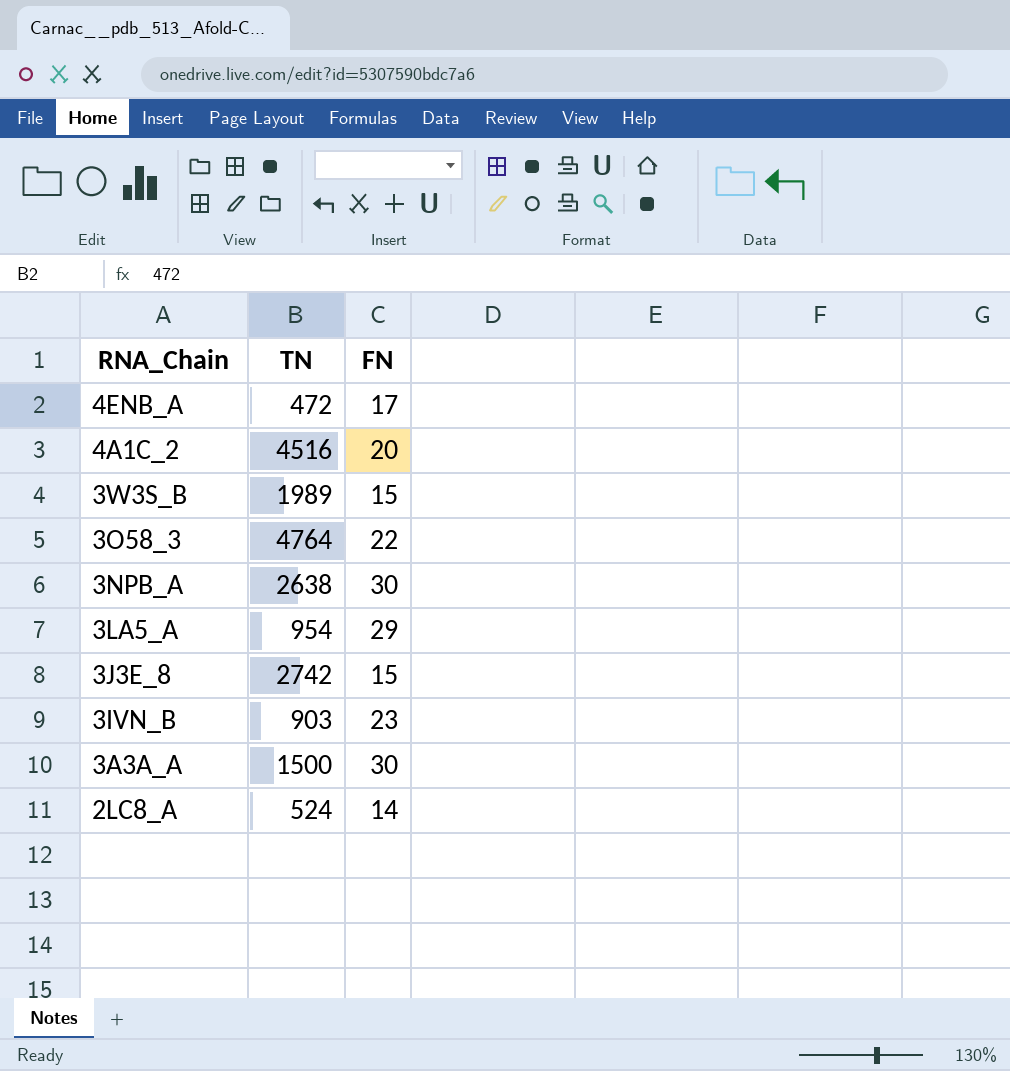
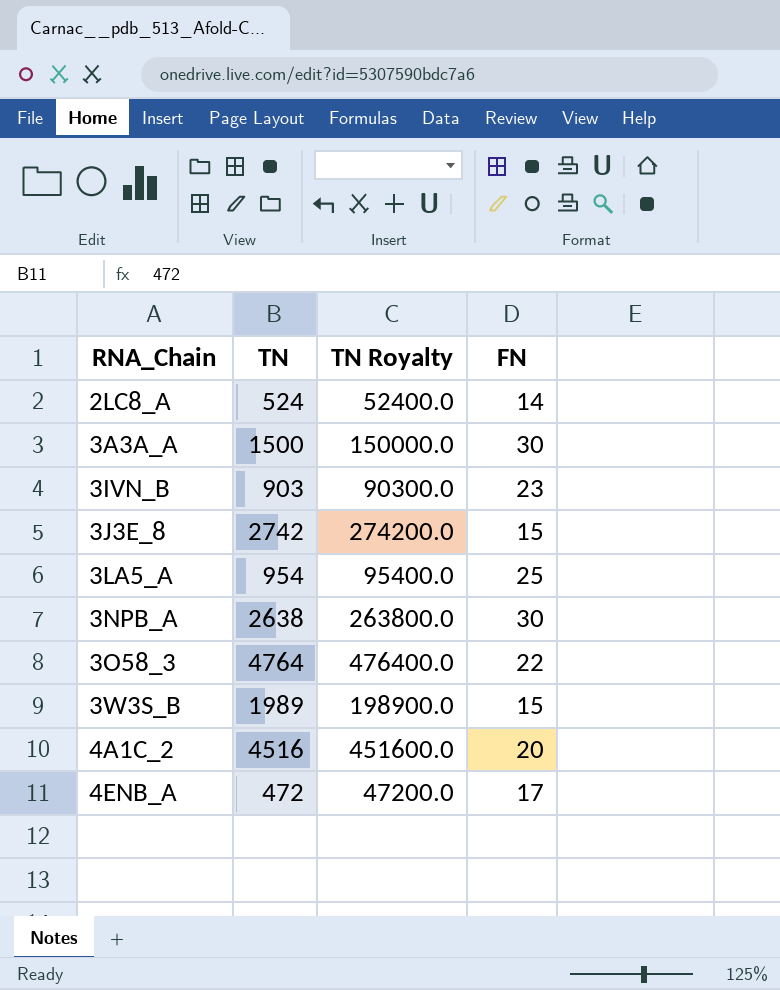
row order: RNA_Chain descending -> RNA_Chain ascending
column TN Royalty | formula: none -> [TN] * 100
3LA5_A | FN: 29 -> 25

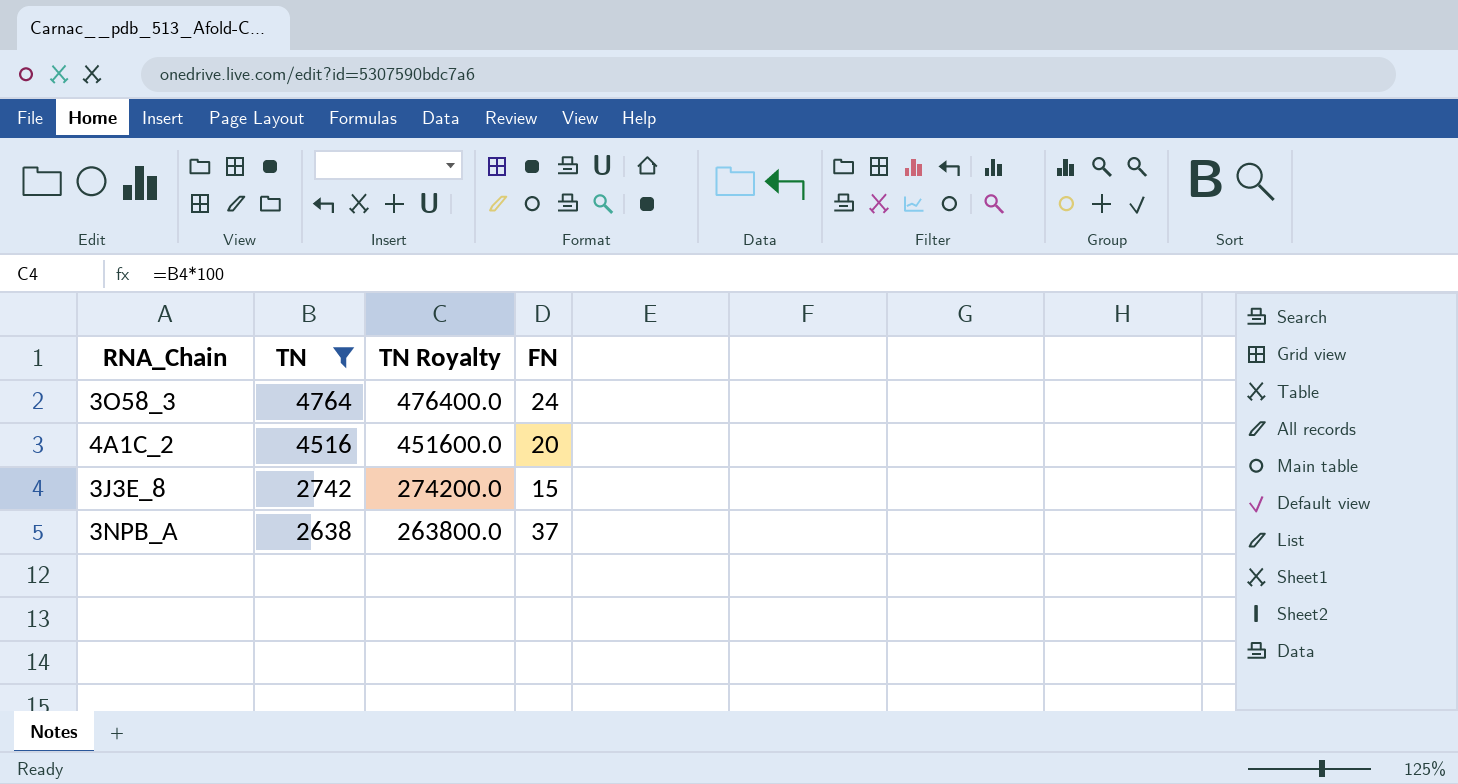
filter: none -> TN >= 2638
row order: RNA_Chain ascending -> TN descending
3O58_3 | FN: 22 -> 24
3NPB_A | FN: 30 -> 37

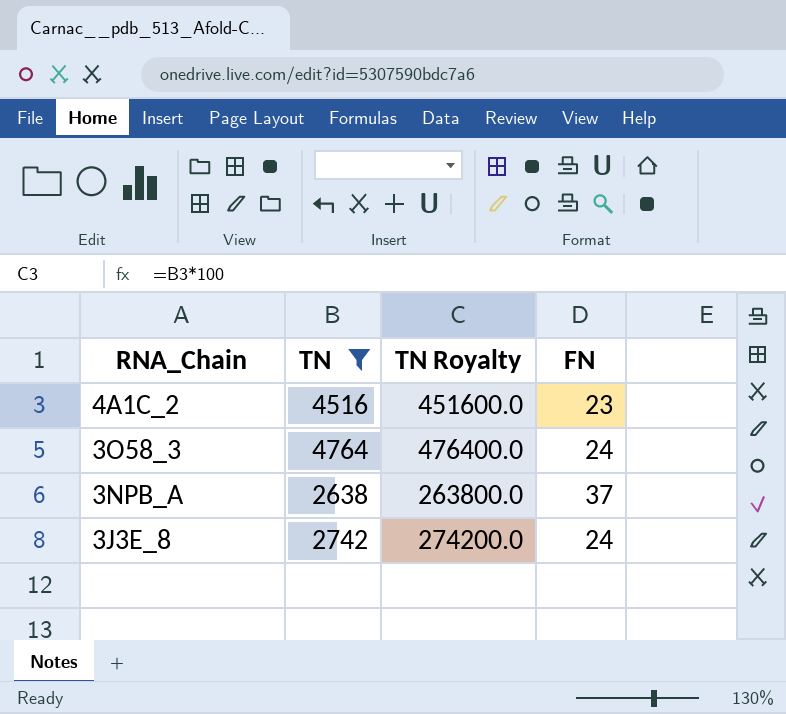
row order: TN descending -> RNA_Chain descending
4A1C_2 | FN: 20 -> 23
3J3E_8 | FN: 15 -> 24

